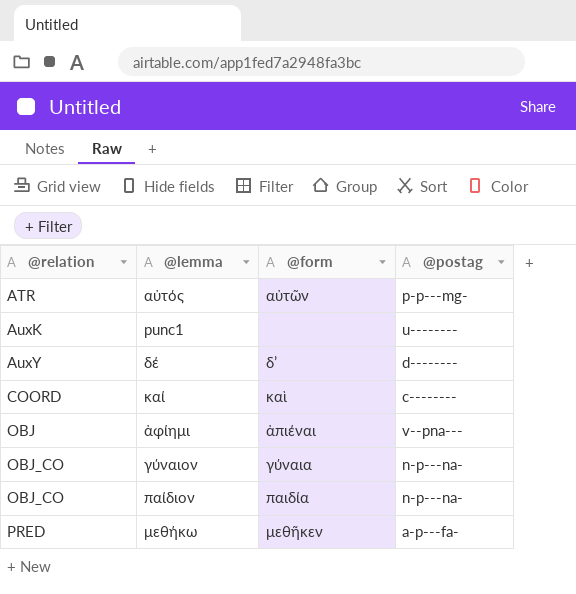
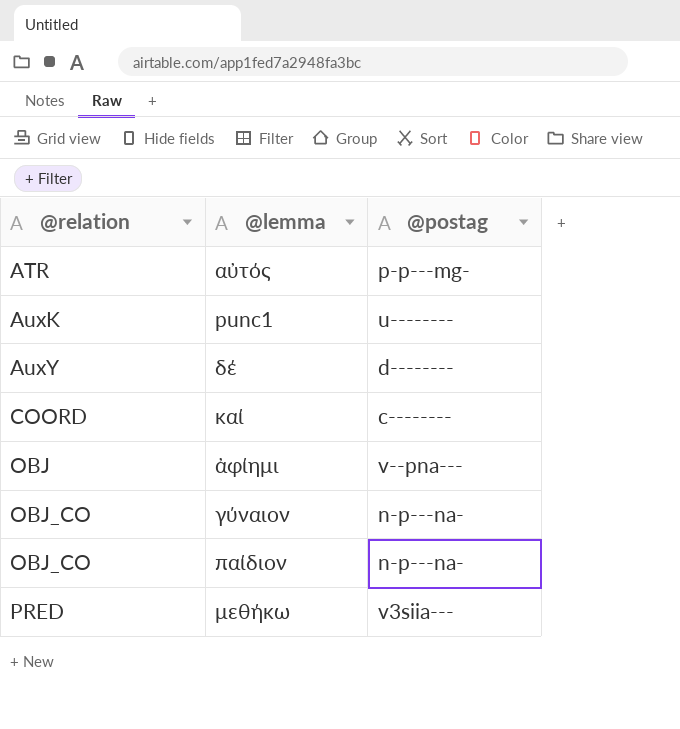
column @form | position: 3 -> none
μεθήκω | @postag: a-p---fa- -> v3siia---

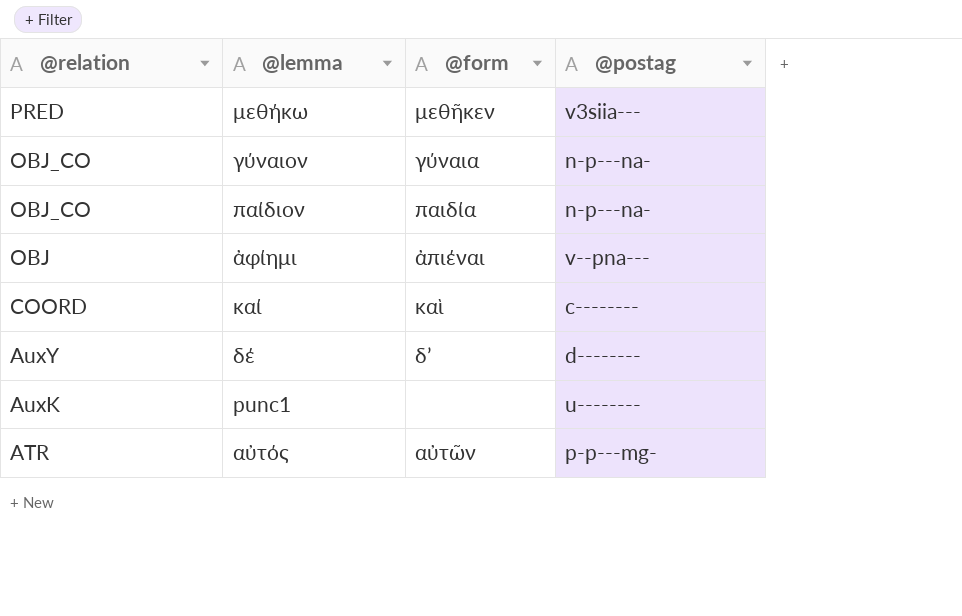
row order: @relation ascending -> @relation descending
column @form | position: none -> 3

